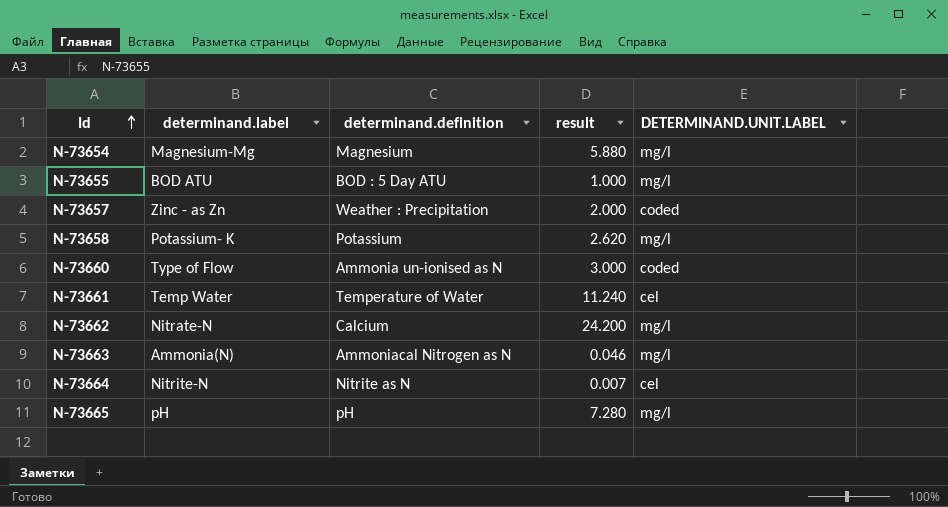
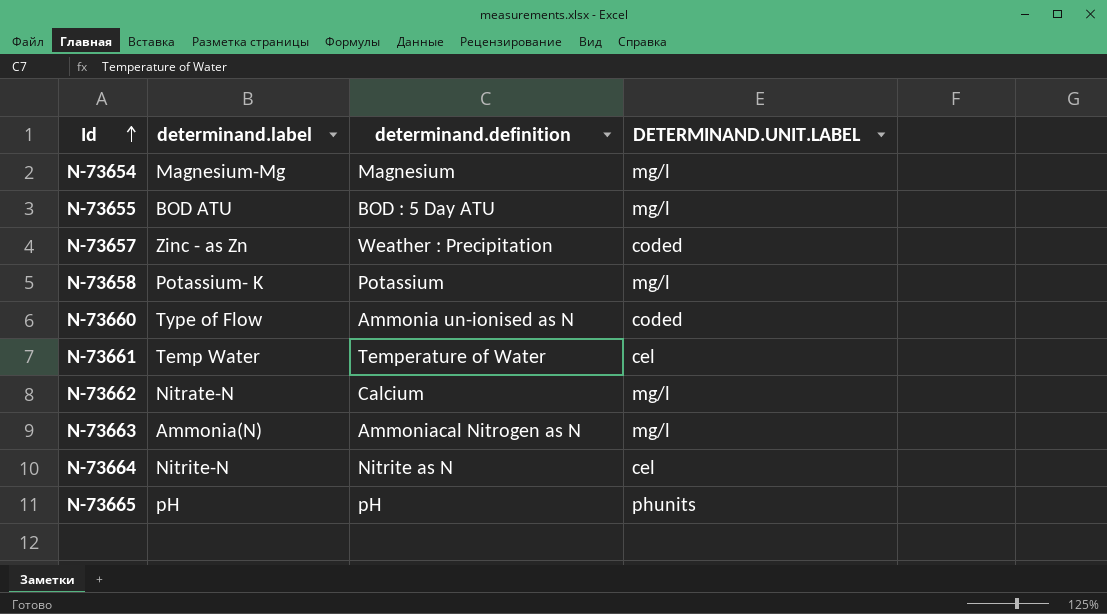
column result | position: 4 -> none
N-73665 | DETERMINAND.UNIT.LABEL: mg/l -> phunits

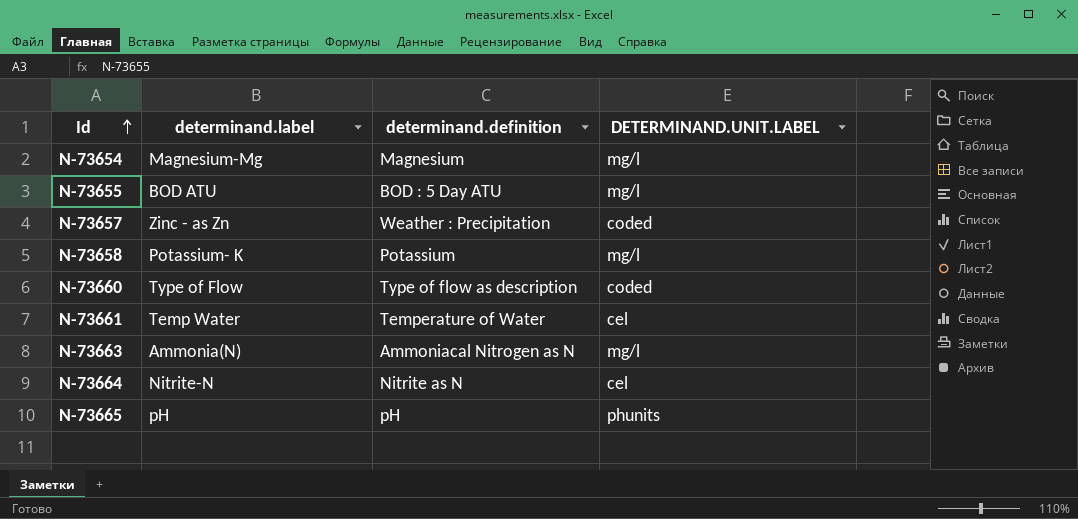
row N-73662: Nitrate-N | Calcium | mg/l -> none
N-73660 | determinand.definition: Ammonia un-ionised as N -> Type of flow as description

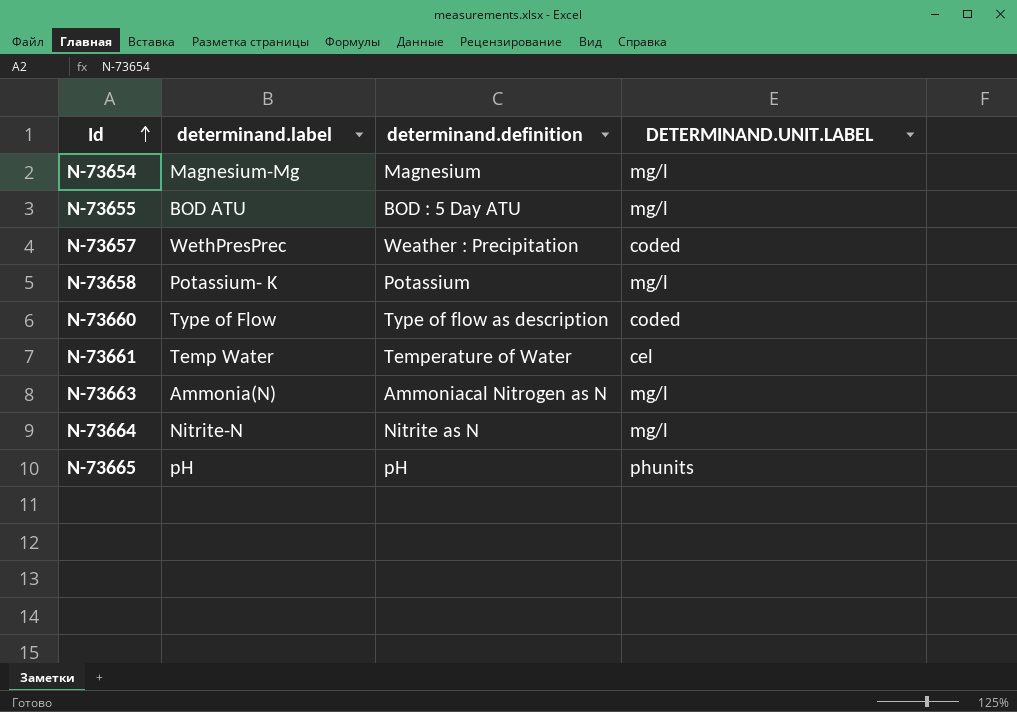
N-73657 | determinand.label: Zinc - as Zn -> WethPresPrec
N-73664 | DETERMINAND.UNIT.LABEL: cel -> mg/l

